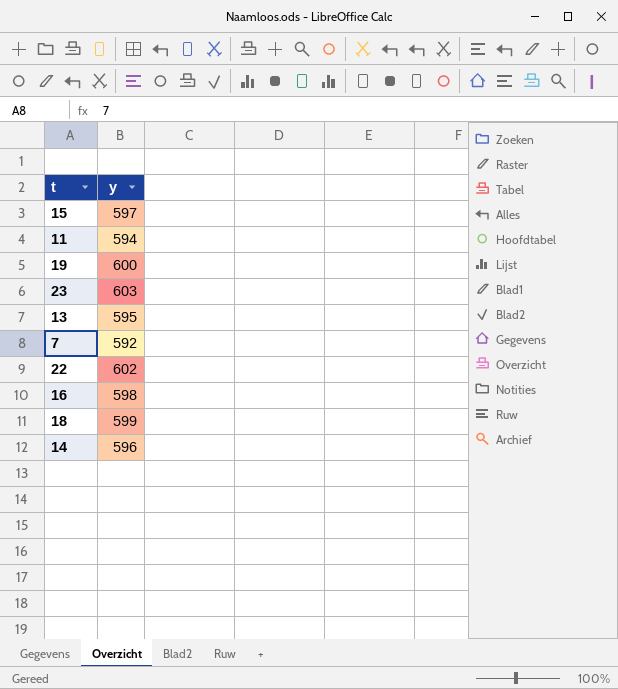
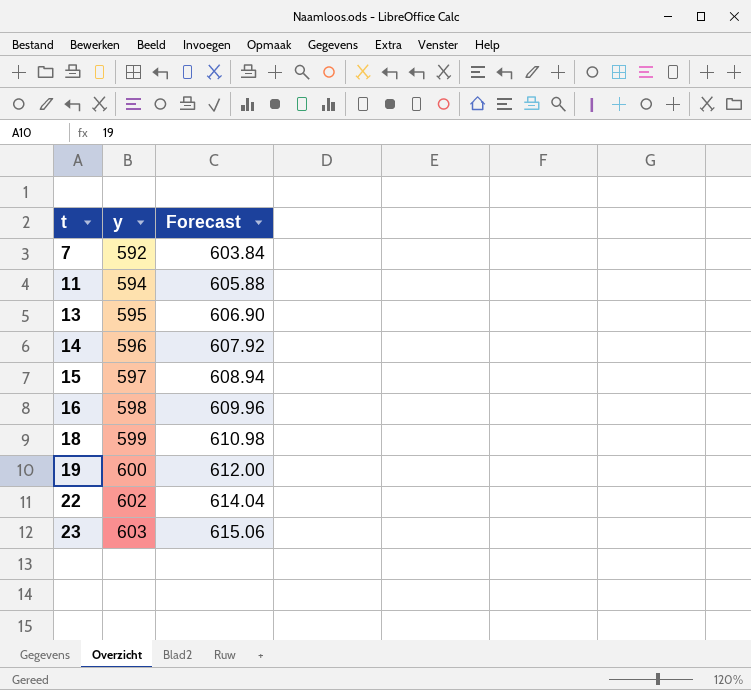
row order: none -> t ascending
column Forecast | formula: none -> [y] * 1.02

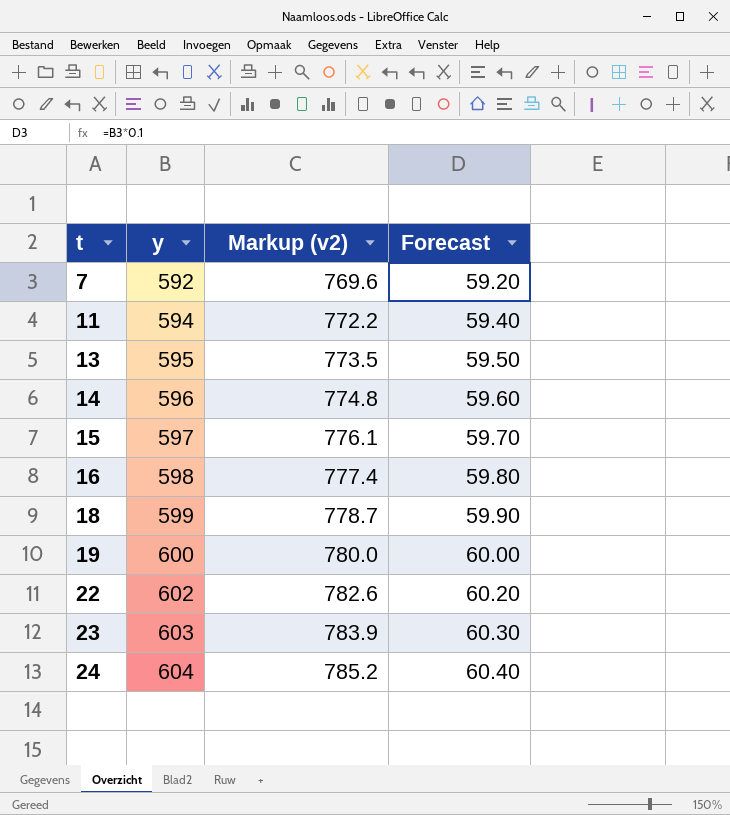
column Markup (v2) | formula: none -> [y] * 1.3
column Forecast | formula: [y] * 1.02 -> [y] * 0.1
row 24: none -> 604 | 785.2 | 60.40

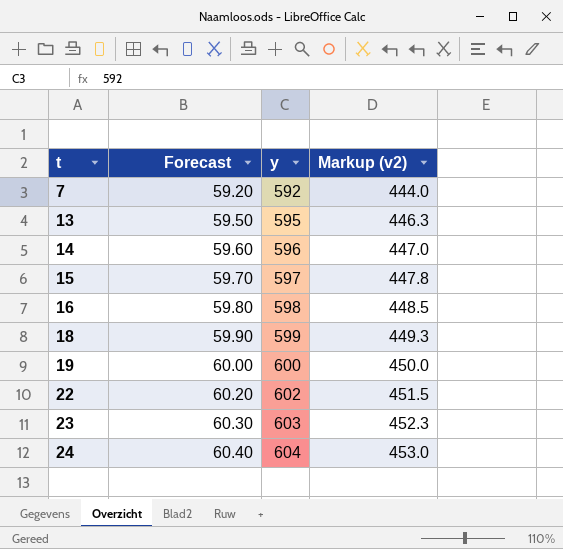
column Forecast | position: 4 -> 2
column Markup (v2) | formula: [y] * 1.3 -> [y] * 0.75
row 11: 594 | 772.2 | 59.40 -> none

